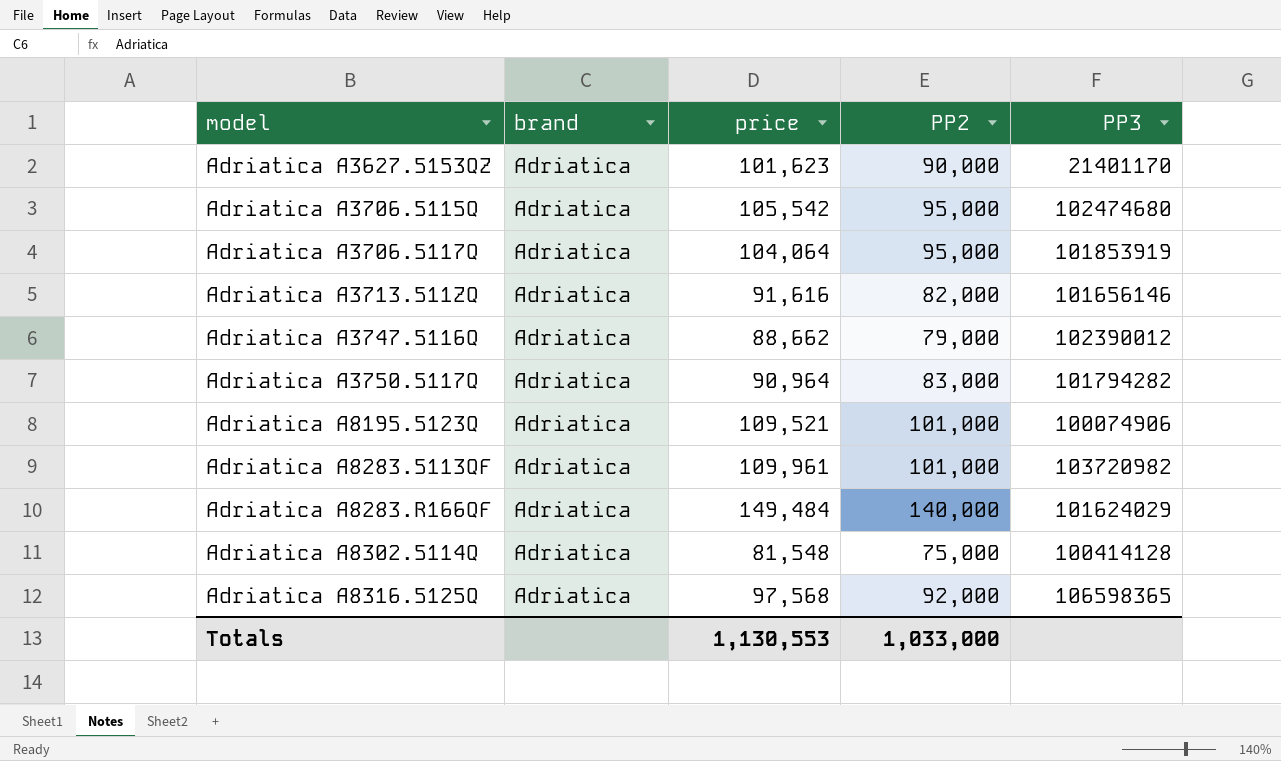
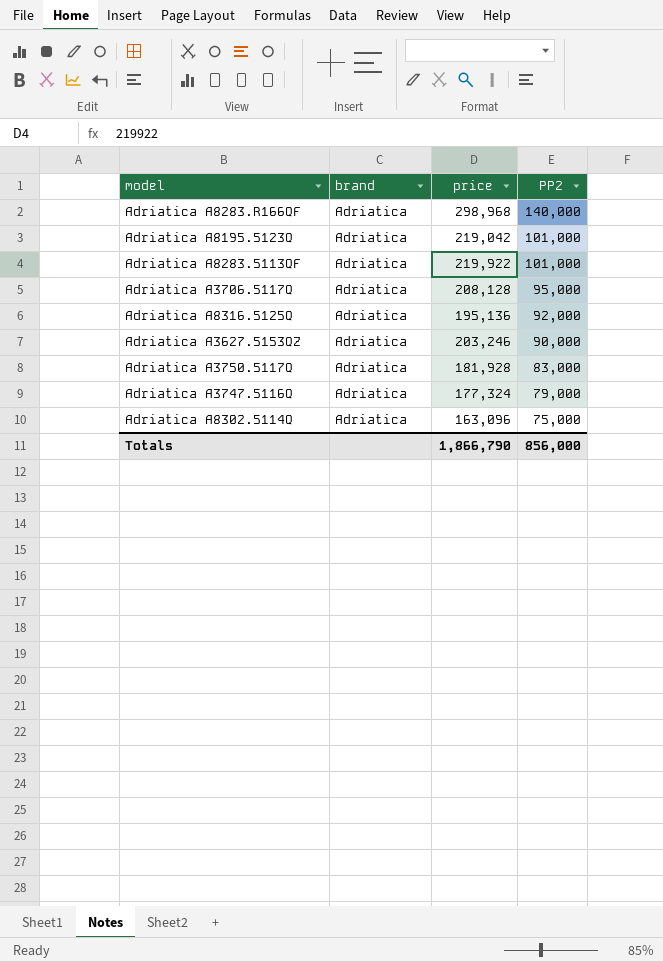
row order: model ascending -> PP2 descending
column PP3 | position: 5 -> none
row Adriatica A3706.5115Q: Adriatica | 105,542 | 95,000 | 102474680 -> none
row Adriatica A3713.511ZQ: Adriatica | 91,616 | 82,000 | 101656146 -> none
Adriatica A8283.R166QF | price: 149,484 -> 298,968
Adriatica A8195.5123Q | price: 109,521 -> 219,042
Adriatica A8283.5113QF | price: 109,961 -> 219,922
Adriatica A3706.5117Q | price: 104,064 -> 208,128
Adriatica A8316.5125Q | price: 97,568 -> 195,136
Adriatica A3627.5153QZ | price: 101,623 -> 203,246
Adriatica A3750.5117Q | price: 90,964 -> 181,928
Adriatica A3747.5116Q | price: 88,662 -> 177,324
Adriatica A8302.5114Q | price: 81,548 -> 163,096
Totals | price: 1,130,553 -> 1,866,790
Totals | PP2: 1,033,000 -> 856,000

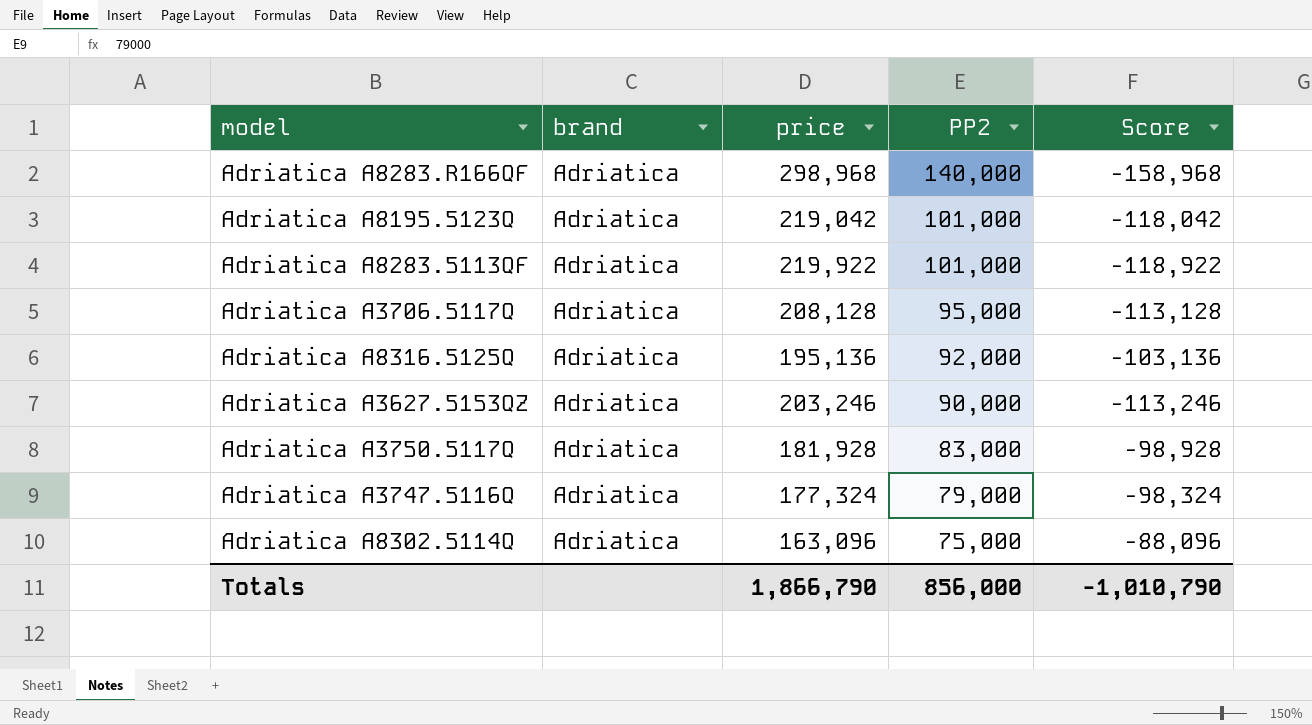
column Score | formula: none -> [PP2] - [price]

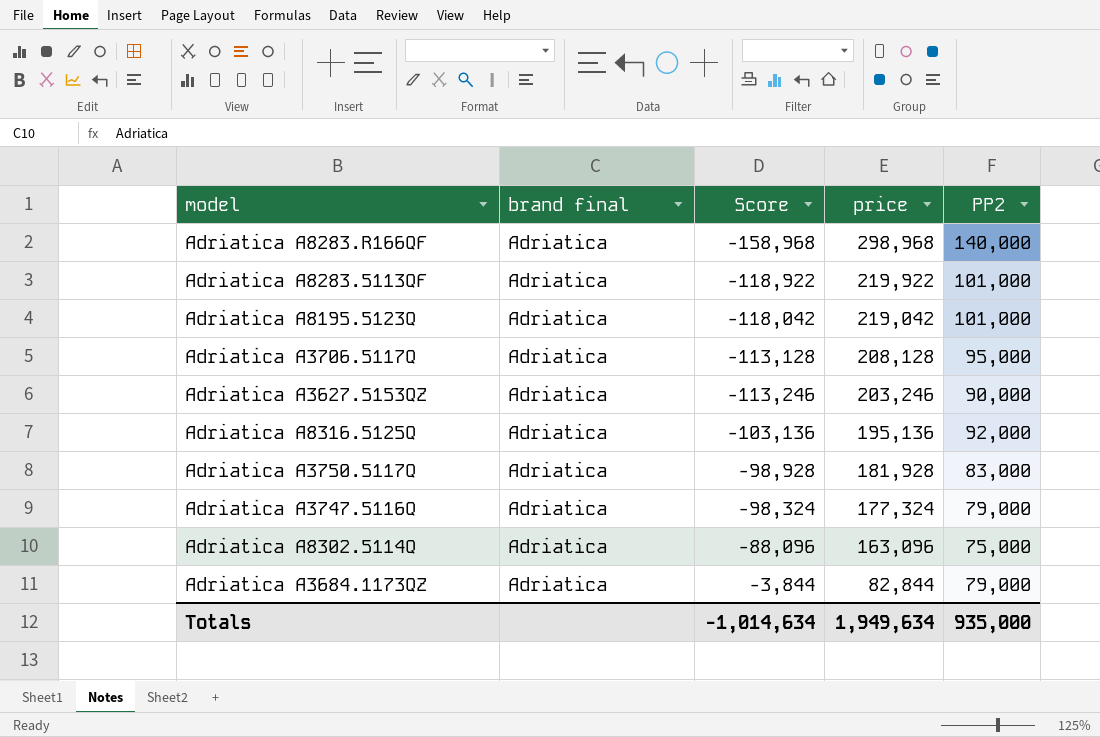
row order: PP2 descending -> price descending
column name: brand -> brand final
column Score | position: 5 -> 3
row Adriatica A3684.1173QZ: none -> Adriatica | -3,844 | 82,844 | 79,000
Totals | Score: -1,010,790 -> -1,014,634
Totals | price: 1,866,790 -> 1,949,634
Totals | PP2: 856,000 -> 935,000

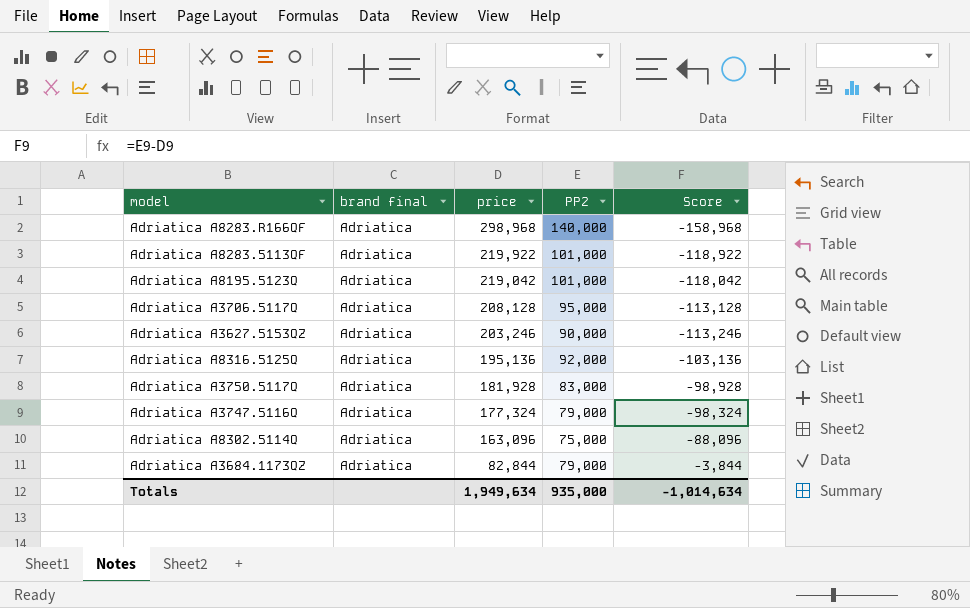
column Score | position: 3 -> 5

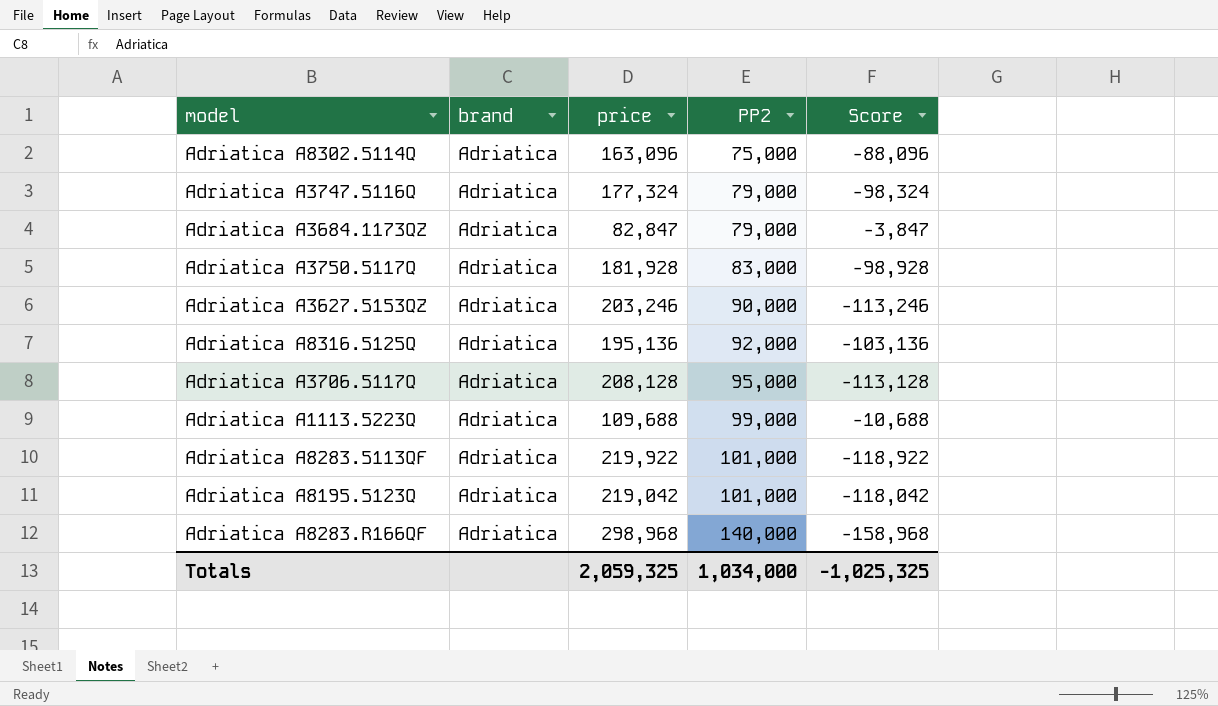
row order: price descending -> PP2 ascending
column name: brand final -> brand
Adriatica A3684.1173QZ | price: 82,844 -> 82,847
Adriatica A3684.1173QZ | Score: -3,844 -> -3,847
row Adriatica A1113.5223Q: none -> Adriatica | 109,688 | 99,000 | -10,688
Totals | price: 1,949,634 -> 2,059,325
Totals | PP2: 935,000 -> 1,034,000
Totals | Score: -1,014,634 -> -1,025,325

